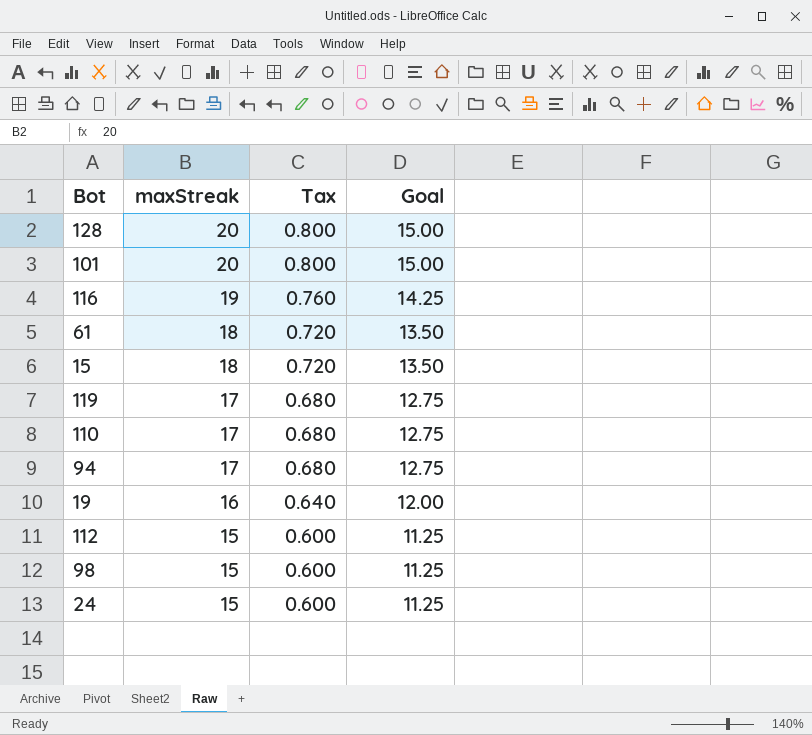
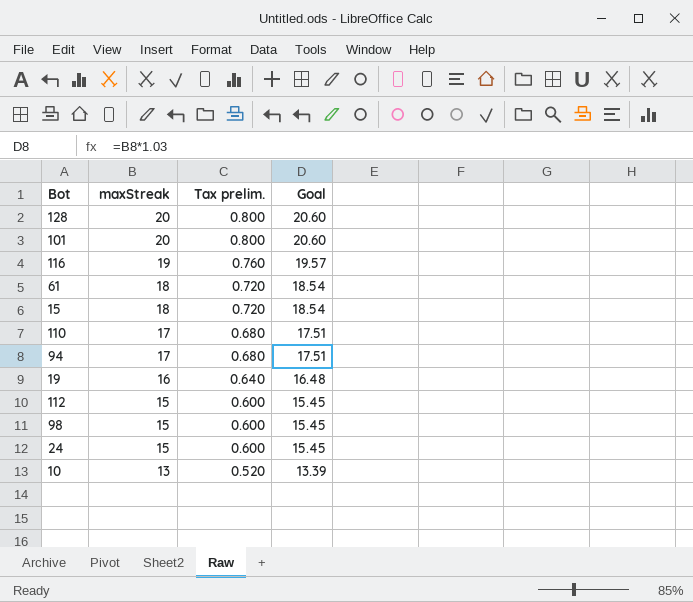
column name: Tax -> Tax prelim.
column Goal | formula: [maxStreak] * 0.75 -> [maxStreak] * 1.03
row 119: 17 | 0.680 | 12.75 -> none
row 10: none -> 13 | 0.520 | 13.39

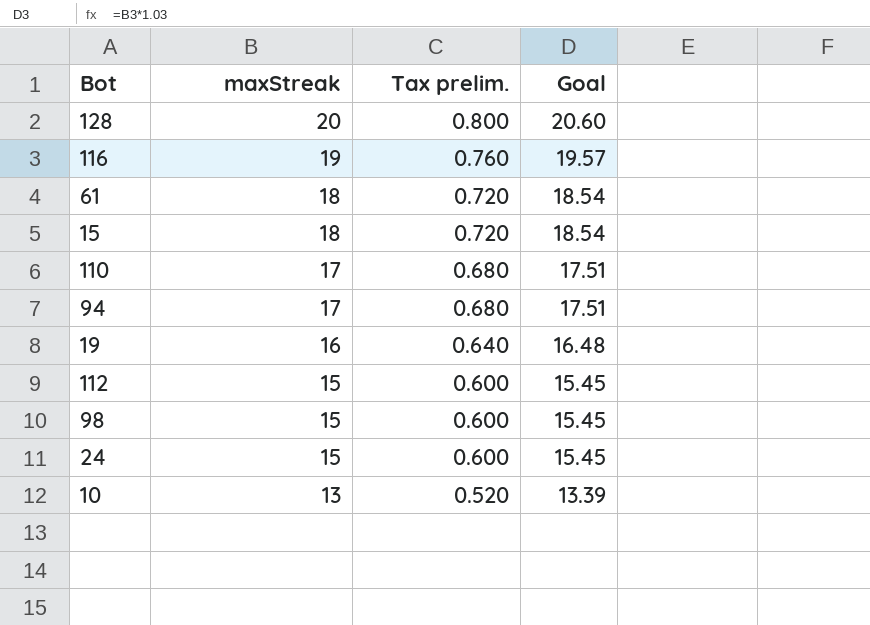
row 101: 20 | 0.800 | 20.60 -> none

